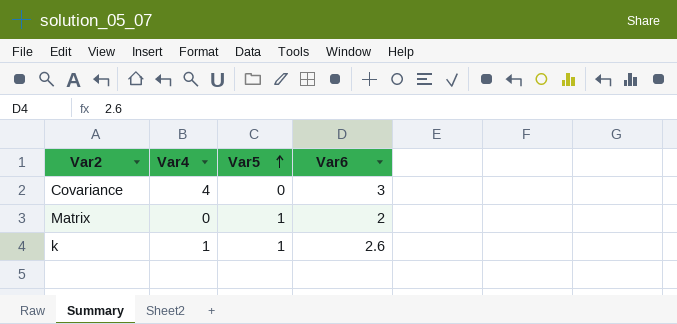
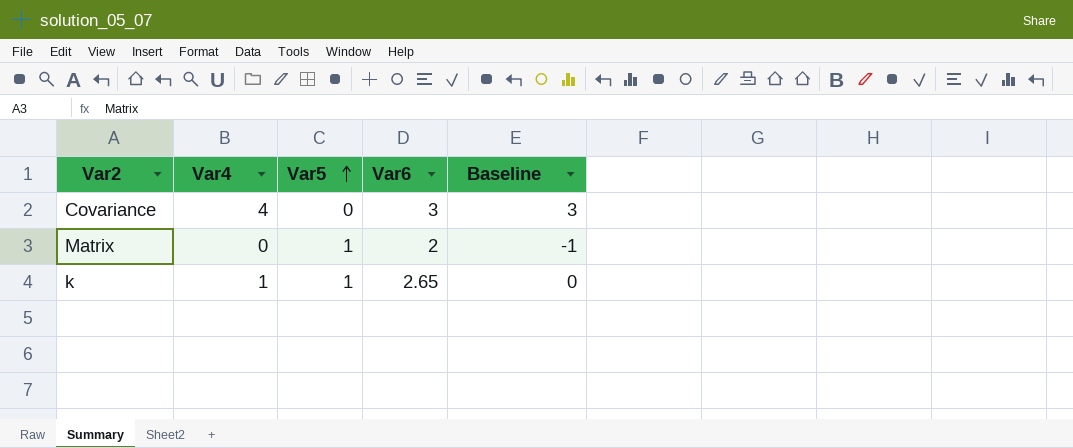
column Baseline | formula: none -> [Var4] - 1
k | Var6: 2.6 -> 2.65

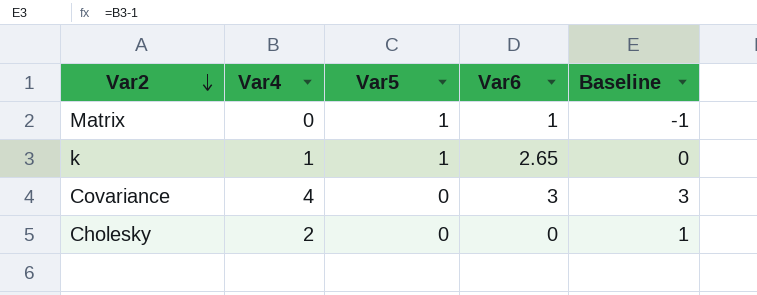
row order: Var5 ascending -> Var2 descending
Matrix | Var6: 2 -> 1
row Cholesky: none -> 2 | 0 | 0 | 1

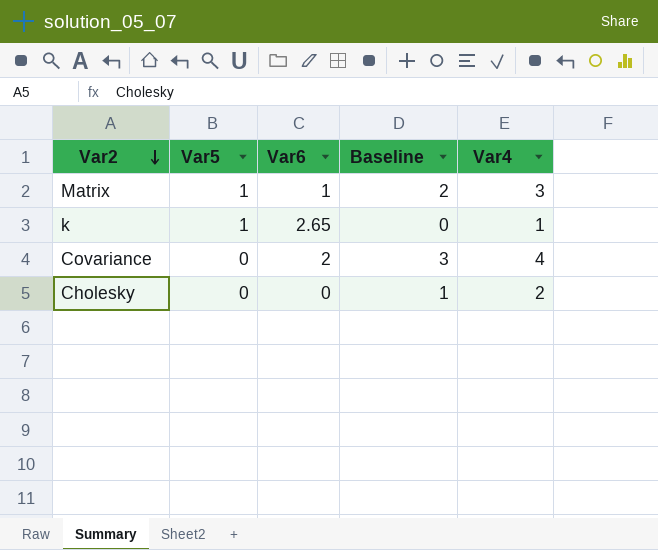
column Var4 | position: 2 -> 5
Matrix | Baseline: -1 -> 2
Matrix | Var4: 0 -> 3
Covariance | Var6: 3 -> 2

